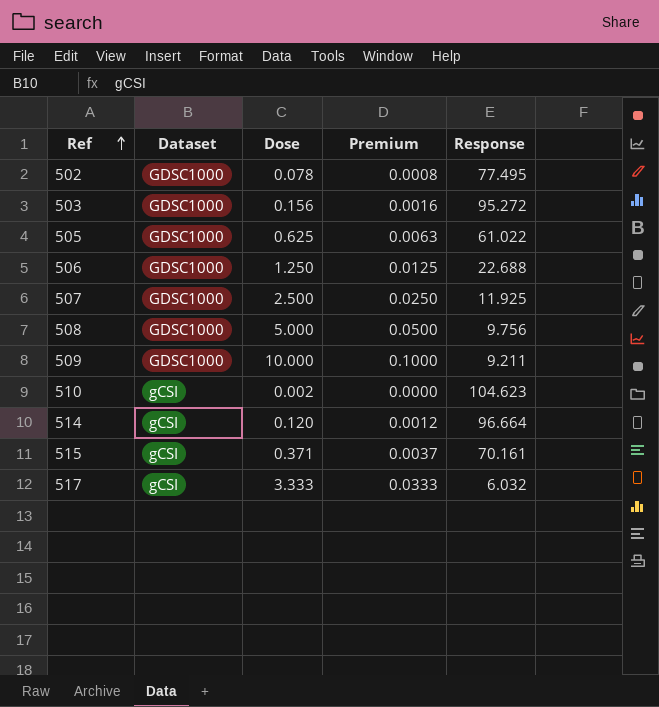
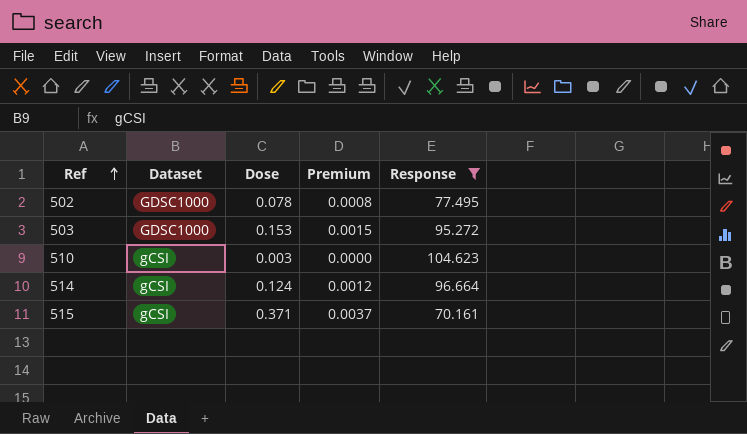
filter: none -> Response >= 70.161
503 | Dose: 0.156 -> 0.153
503 | Premium: 0.0016 -> 0.0015
510 | Dose: 0.002 -> 0.003
514 | Dose: 0.120 -> 0.124

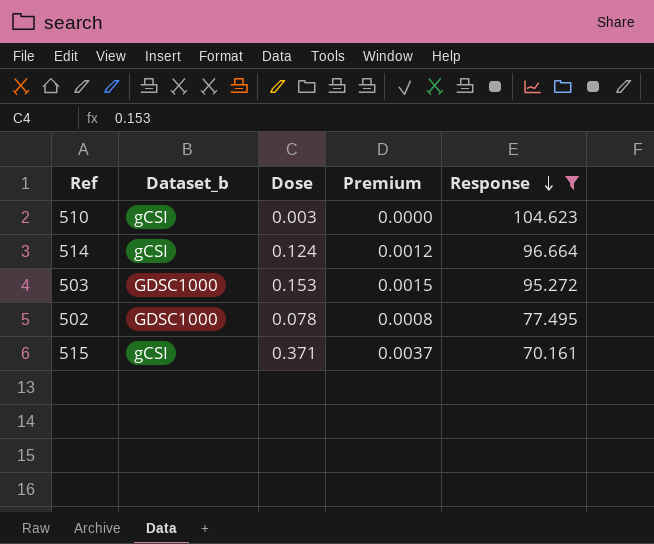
row order: Ref ascending -> Response descending
column name: Dataset -> Dataset_b

